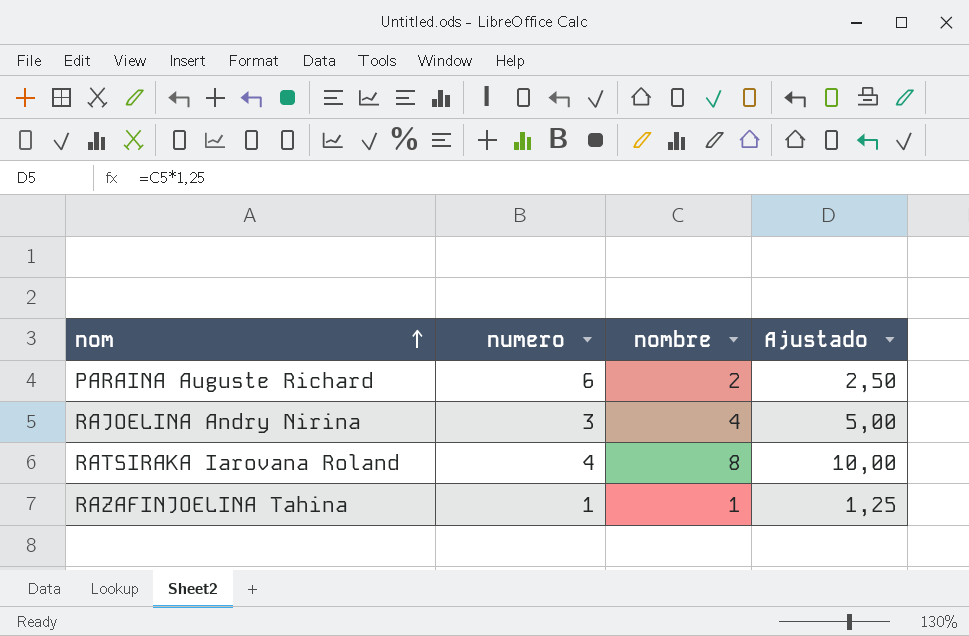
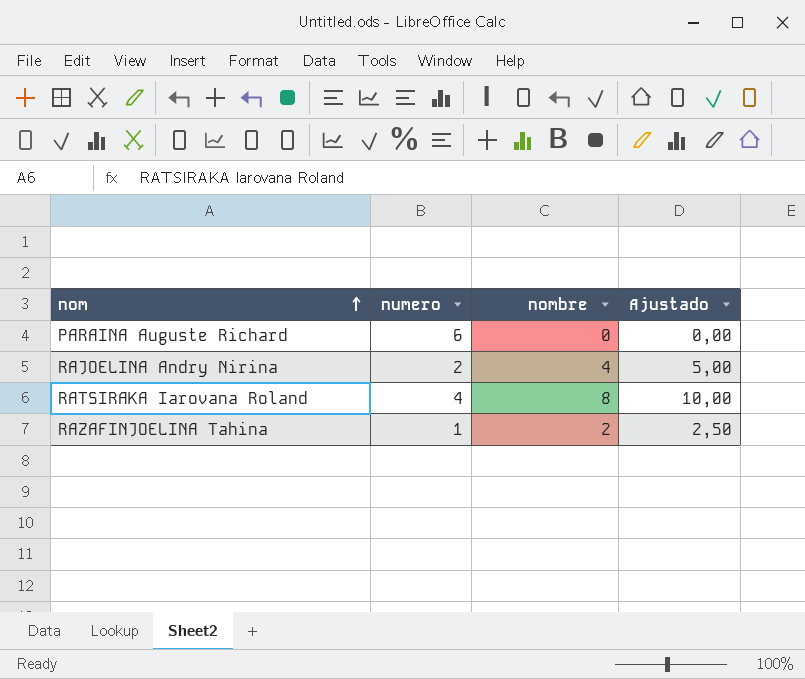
PARAINA Auguste Richard | nombre: 2 -> 0
PARAINA Auguste Richard | Ajustado: 2,50 -> 0,00
RAJOELINA Andry Nirina | numero: 3 -> 2
RAZAFINJOELINA Tahina | nombre: 1 -> 2
RAZAFINJOELINA Tahina | Ajustado: 1,25 -> 2,50

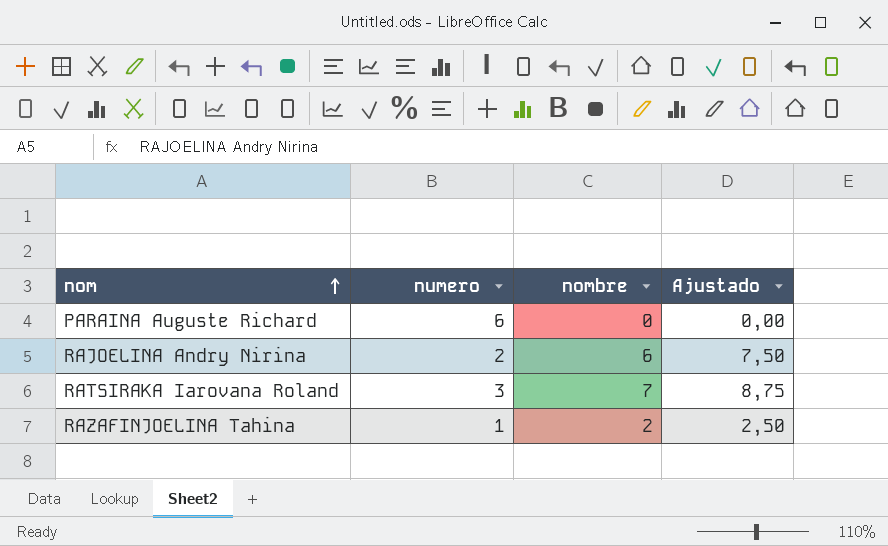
RAJOELINA Andry Nirina | nombre: 4 -> 6
RAJOELINA Andry Nirina | Ajustado: 5,00 -> 7,50
RATSIRAKA Iarovana Roland | numero: 4 -> 3
RATSIRAKA Iarovana Roland | nombre: 8 -> 7
RATSIRAKA Iarovana Roland | Ajustado: 10,00 -> 8,75

